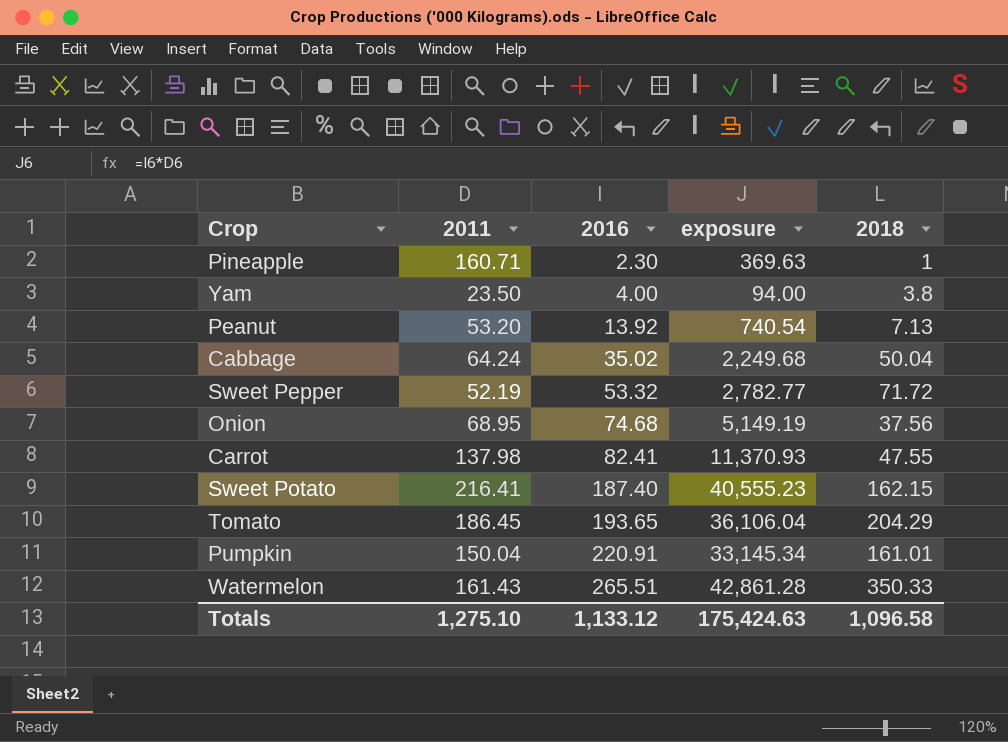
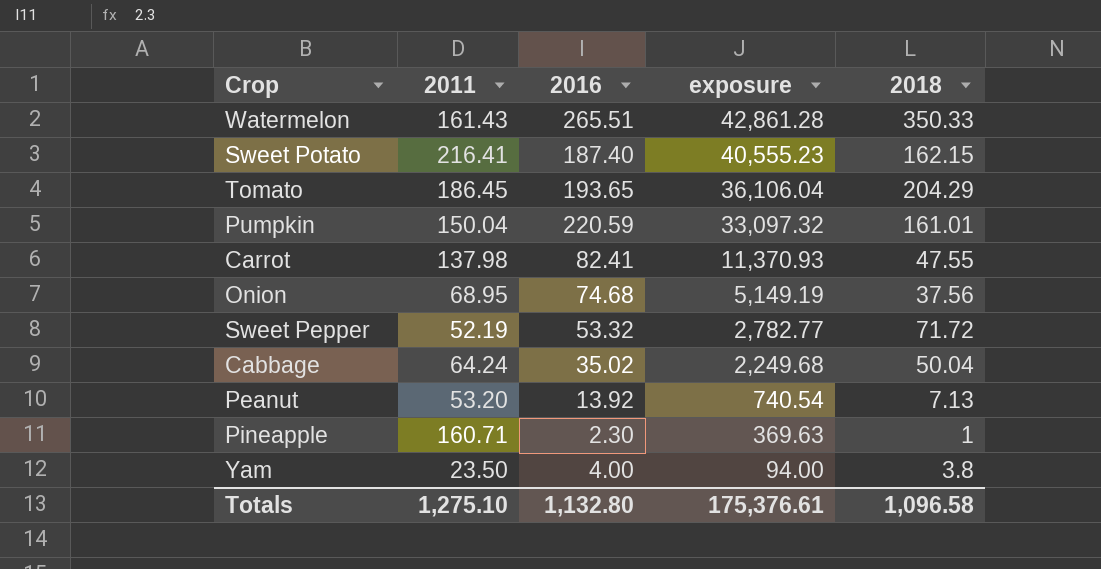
row order: 2016 ascending -> exposure descending
Pumpkin | 2016: 220.91 -> 220.59
Pumpkin | exposure: 33,145.34 -> 33,097.32
Totals | 2016: 1,133.12 -> 1,132.80
Totals | exposure: 175,424.63 -> 175,376.61

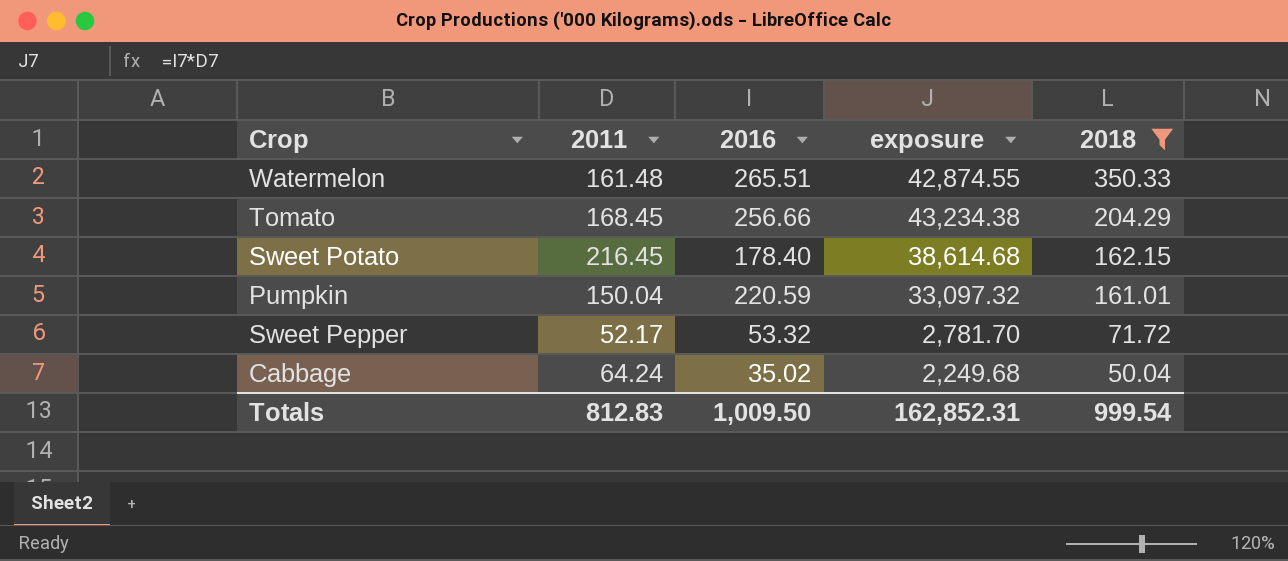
filter: none -> 2018 >= 50.04
row order: exposure descending -> 2018 descending
Watermelon | 2011: 161.43 -> 161.48
Watermelon | exposure: 42,861.28 -> 42,874.55
Tomato | 2011: 186.45 -> 168.45
Tomato | 2016: 193.65 -> 256.66
Tomato | exposure: 36,106.04 -> 43,234.38
Sweet Potato | 2011: 216.41 -> 216.45
Sweet Potato | 2016: 187.40 -> 178.40
Sweet Potato | exposure: 40,555.23 -> 38,614.68
Sweet Pepper | 2011: 52.19 -> 52.17
Sweet Pepper | exposure: 2,782.77 -> 2,781.70
Totals | 2011: 1,275.10 -> 812.83
Totals | 2016: 1,132.80 -> 1,009.50
Totals | exposure: 175,376.61 -> 162,852.31
Totals | 2018: 1,096.58 -> 999.54

